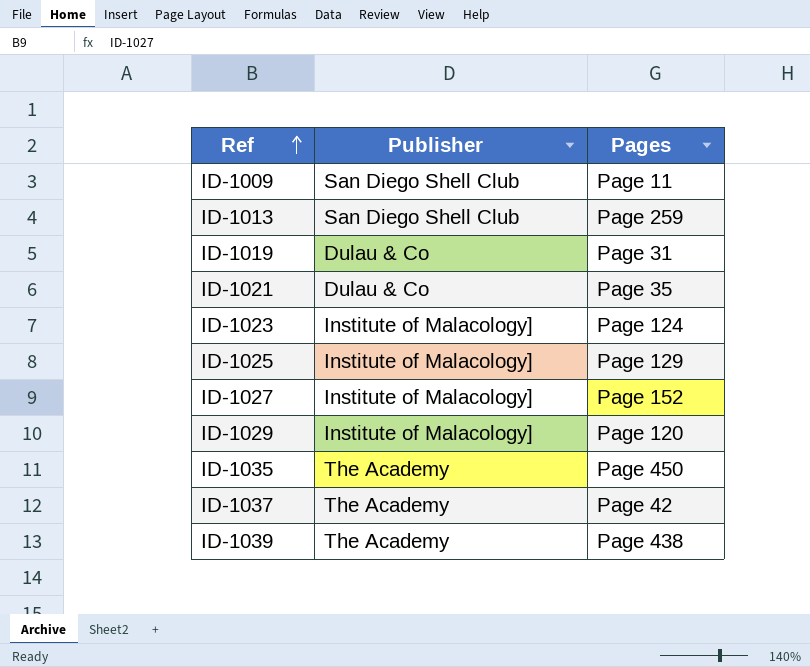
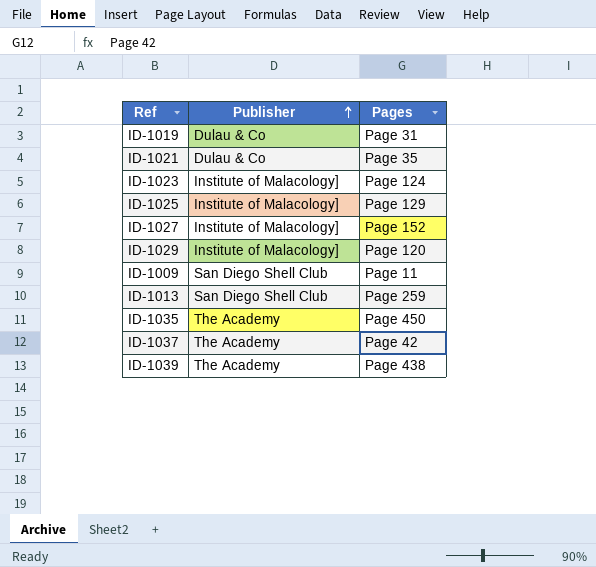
row order: Ref ascending -> Publisher ascending

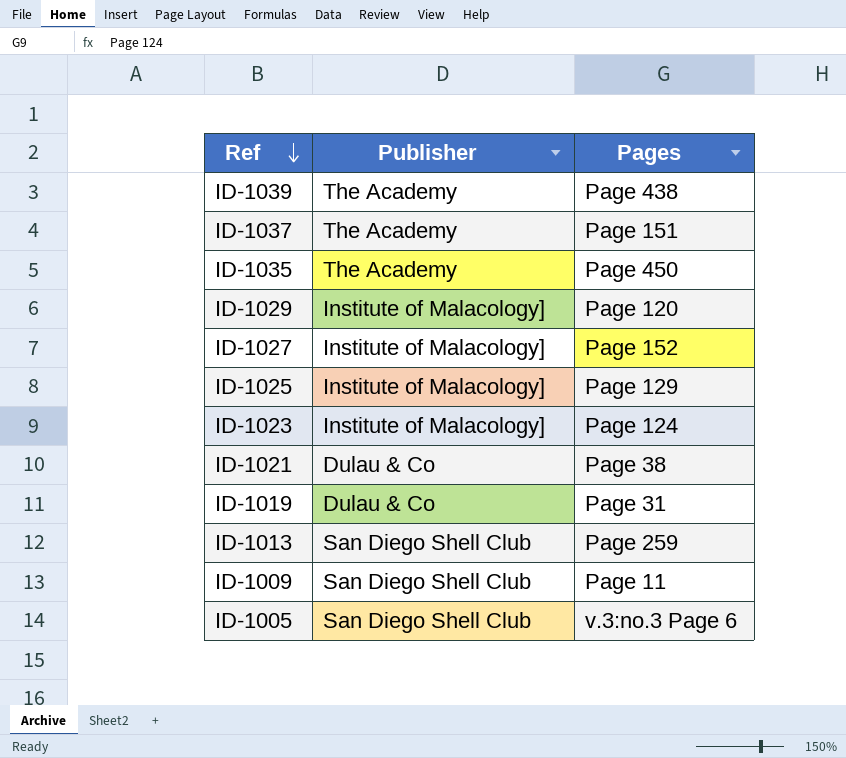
row order: Publisher ascending -> Ref descending
ID-1037 | Pages: Page 42 -> Page 151
ID-1021 | Pages: Page 35 -> Page 38
row ID-1005: none -> San Diego Shell Club | v.3:no.3 Page 6

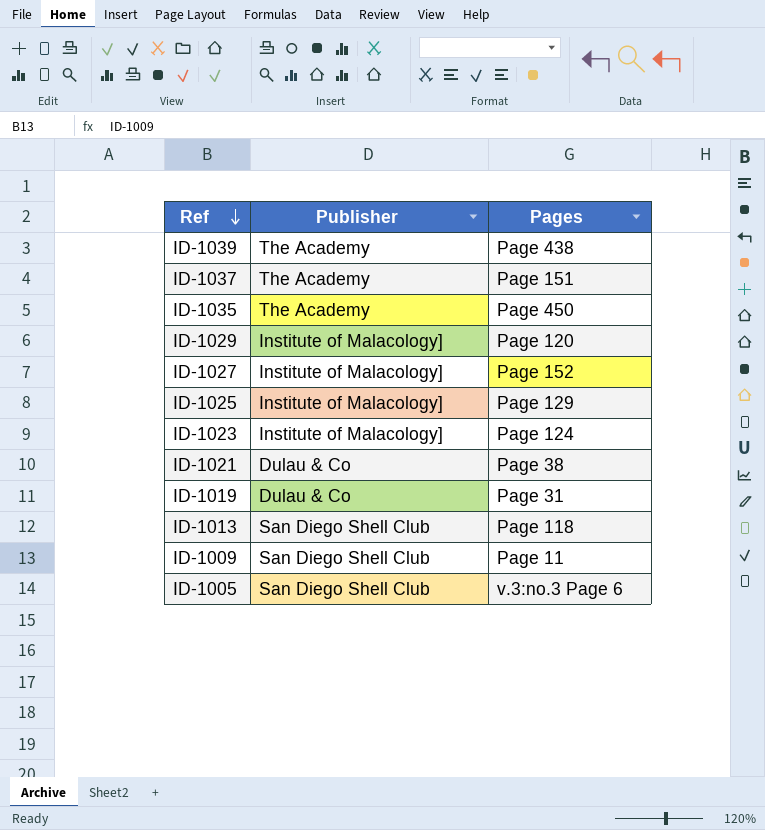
ID-1013 | Pages: Page 259 -> Page 118

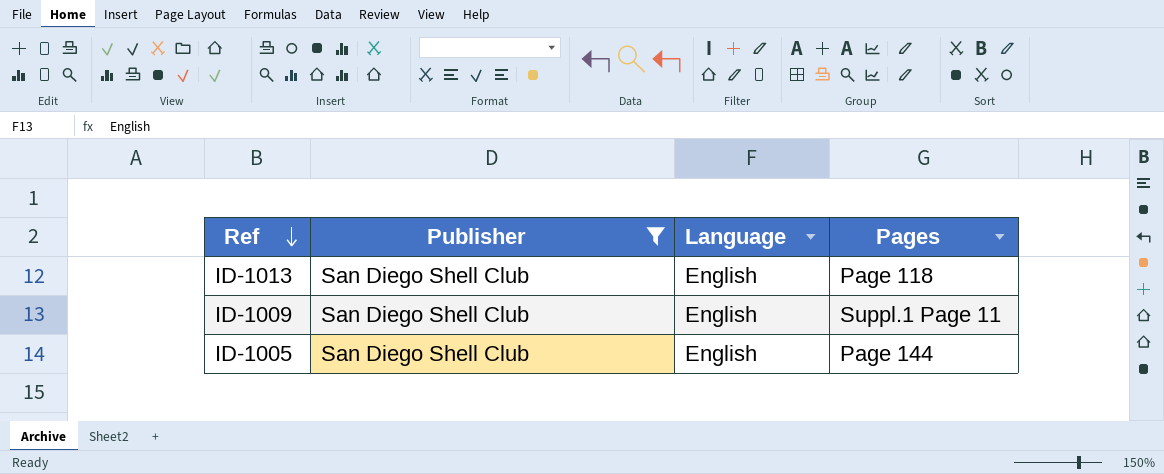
filter: none -> Publisher = San Diego Shell Club
column Language | position: none -> 3
ID-1009 | Pages: Page 11 -> Suppl.1 Page 11
ID-1005 | Pages: v.3:no.3 Page 6 -> Page 144

